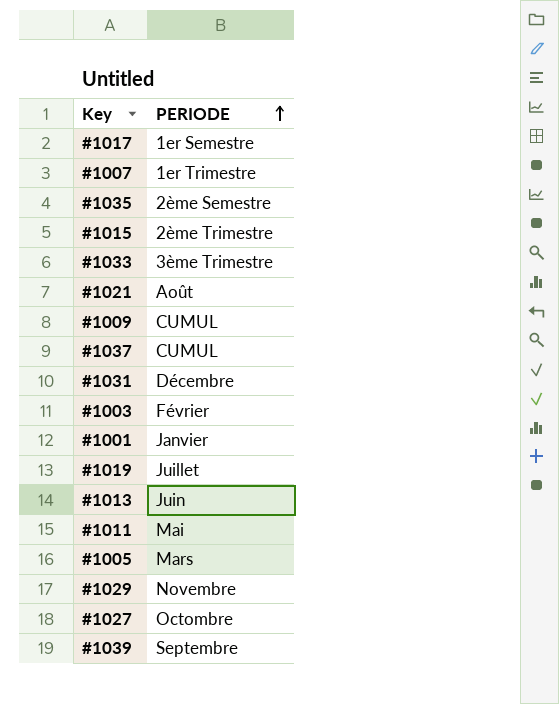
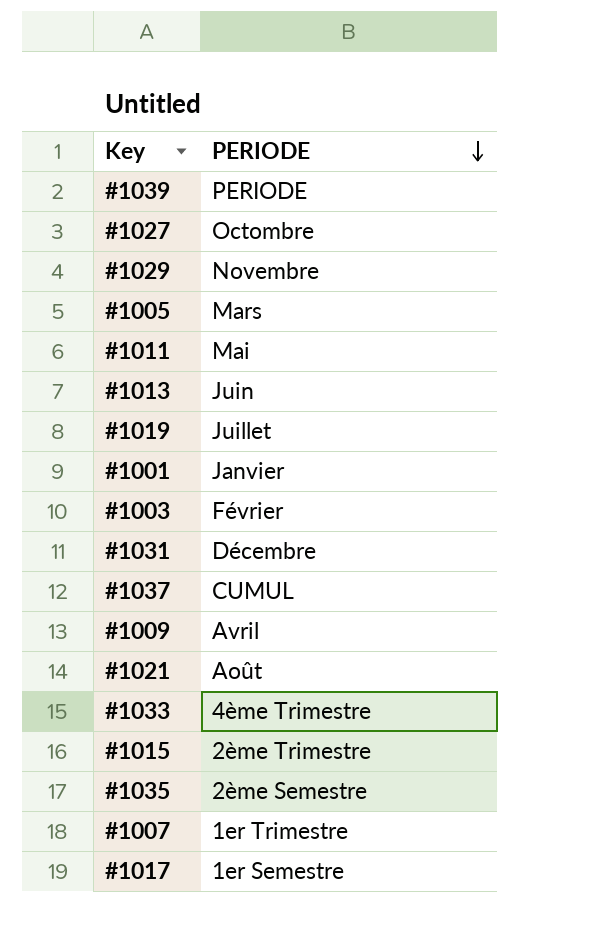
row order: PERIODE ascending -> PERIODE descending
#1039 | PERIODE: Septembre -> PERIODE
#1009 | PERIODE: CUMUL -> Avril
#1033 | PERIODE: 3ème Trimestre -> 4ème Trimestre

